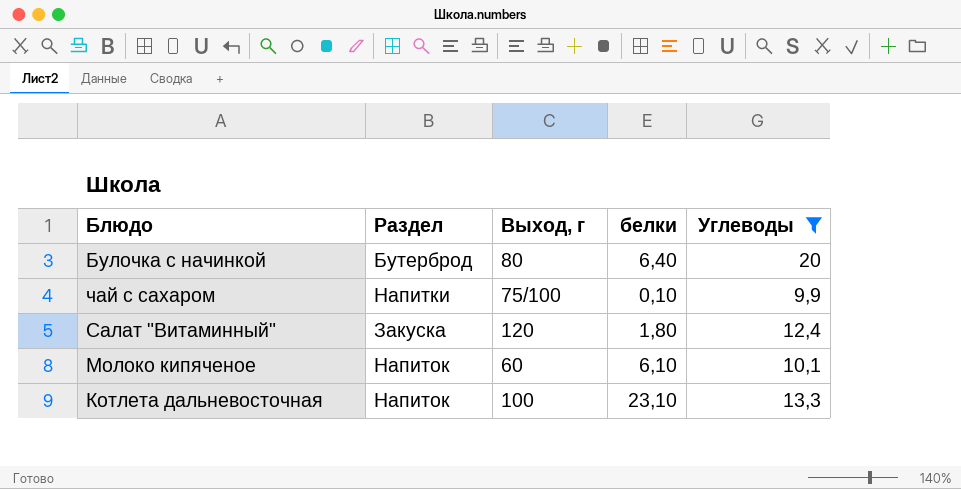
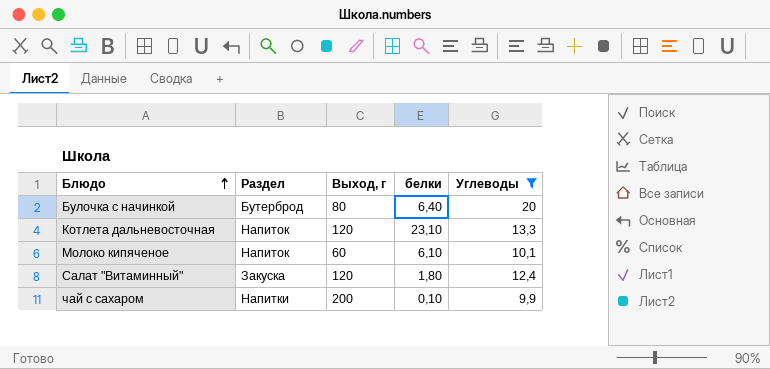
row order: none -> Блюдо ascending
Котлета дальневосточная | Выход, г: 100 -> 120
чай с сахаром | Выход, г: 75/100 -> 200

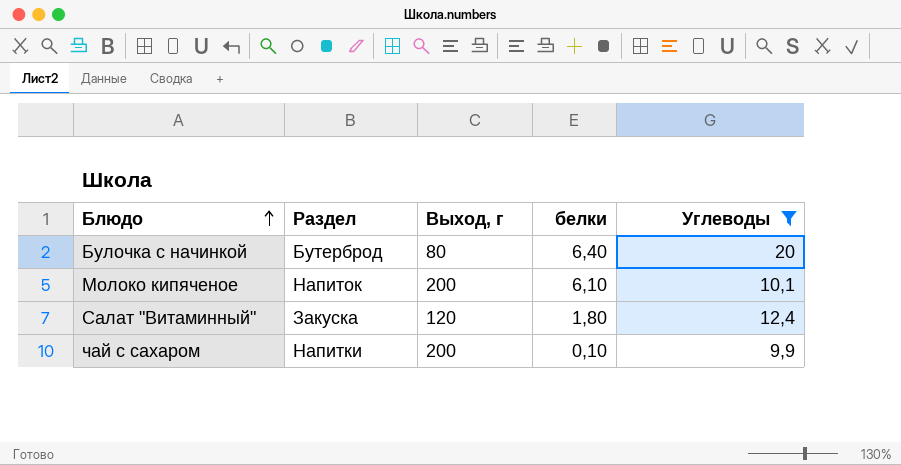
row Котлета дальневосточная: Напиток | 120 | 23,10 | 13,3 -> none
Молоко кипяченое | Выход, г: 60 -> 200

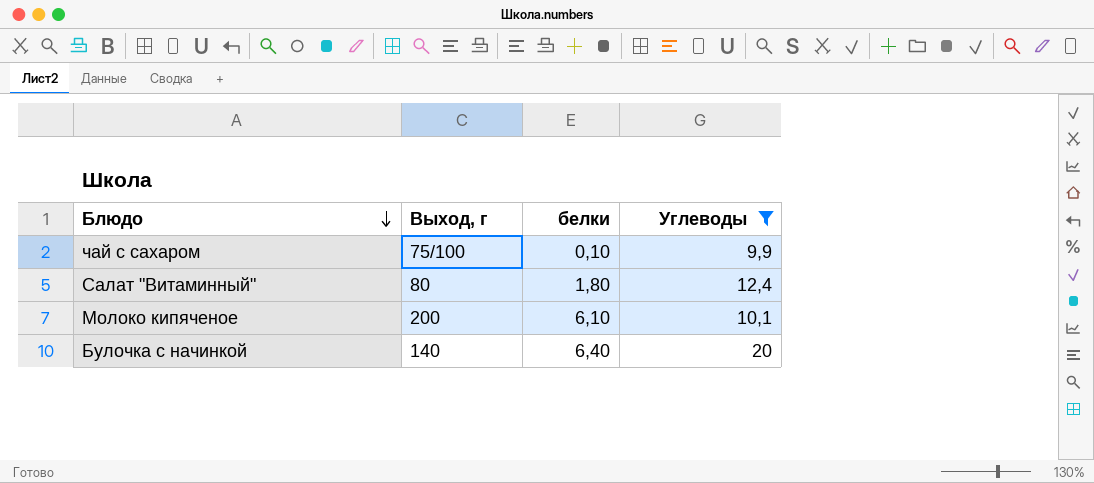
row order: Блюдо ascending -> Блюдо descending
column Раздел | position: 2 -> none
чай с сахаром | Выход, г: 200 -> 75/100
Салат "Витаминный" | Выход, г: 120 -> 80
Булочка с начинкой | Выход, г: 80 -> 140

